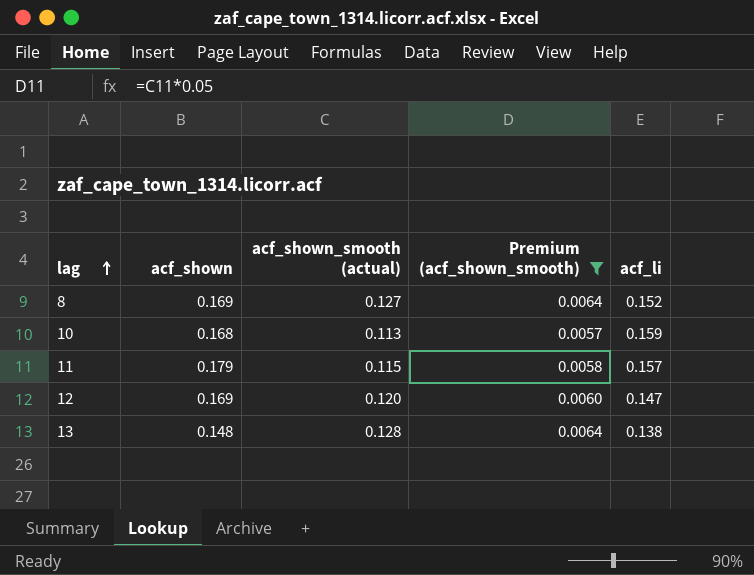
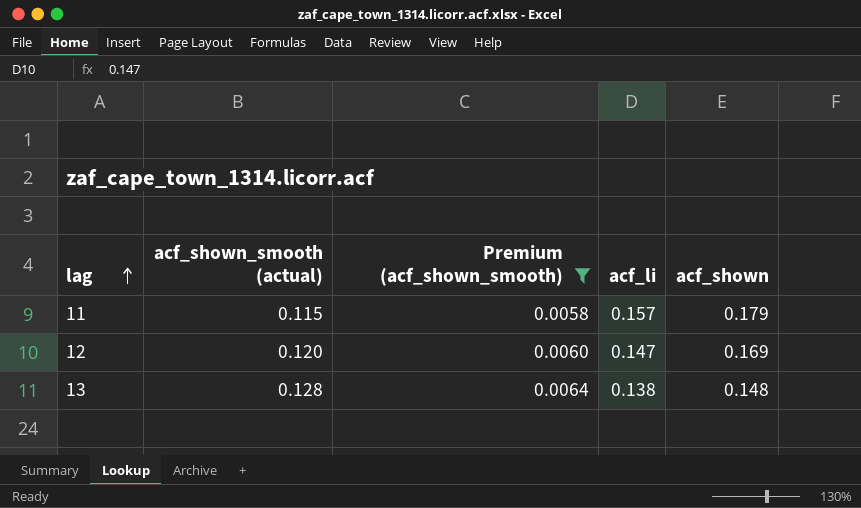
column acf_shown | position: 2 -> 5
row 8: 0.169 | 0.127 | 0.0064 | 0.152 -> none
row 10: 0.168 | 0.113 | 0.0057 | 0.159 -> none

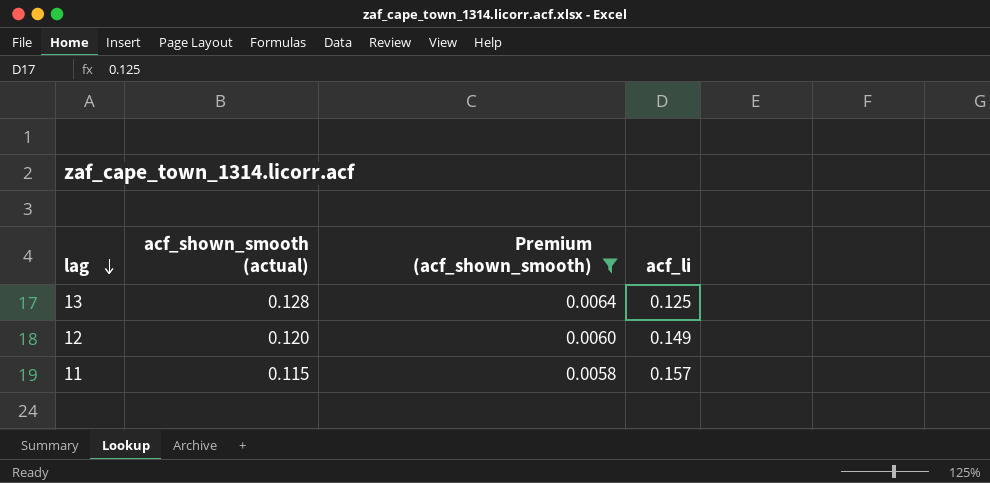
row order: lag ascending -> lag descending
column acf_shown | position: 5 -> none
13 | acf_li: 0.138 -> 0.125
12 | acf_li: 0.147 -> 0.149

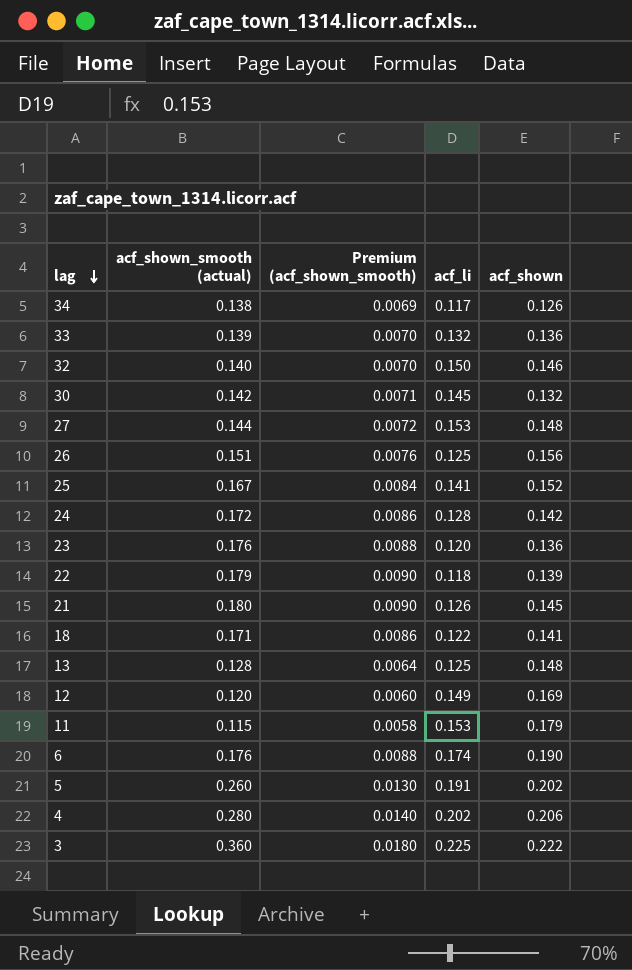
filter: Premium (acf_shown_smooth) <= 0.0064 -> none
column acf_shown | position: none -> 5
11 | acf_li: 0.157 -> 0.153

